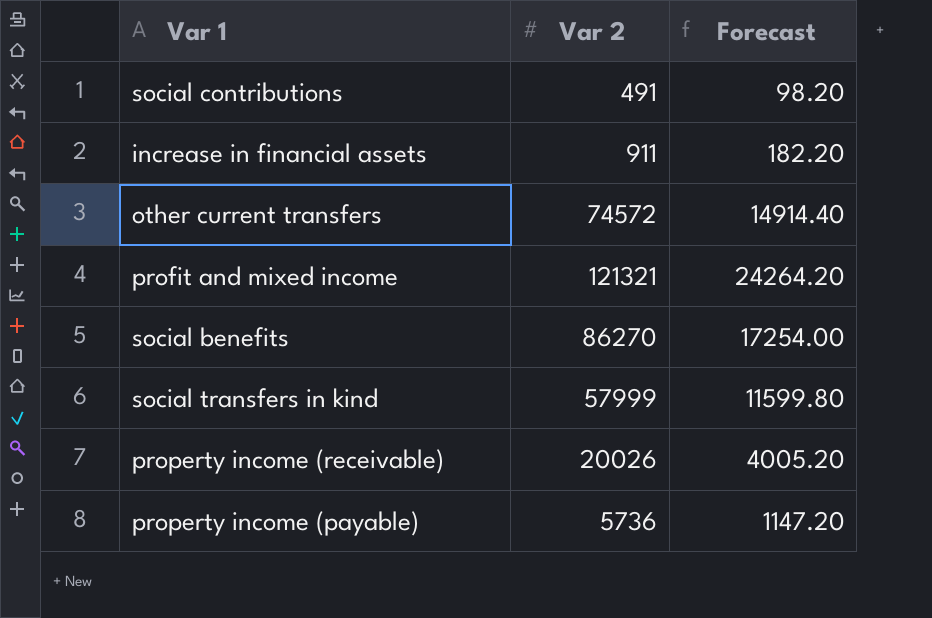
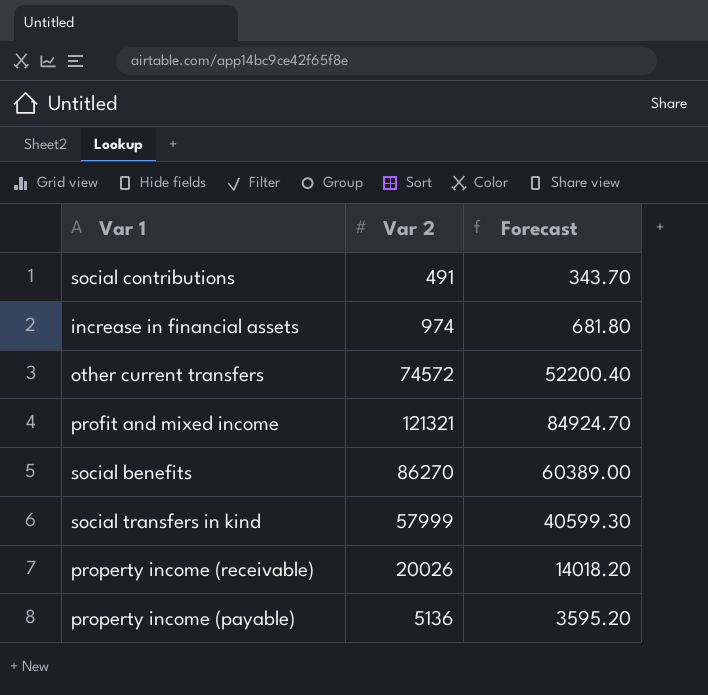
column Forecast | formula: [Var 2] * 0.2 -> [Var 2] * 0.7
increase in financial assets | Var 2: 911 -> 974
property income (payable) | Var 2: 5736 -> 5136

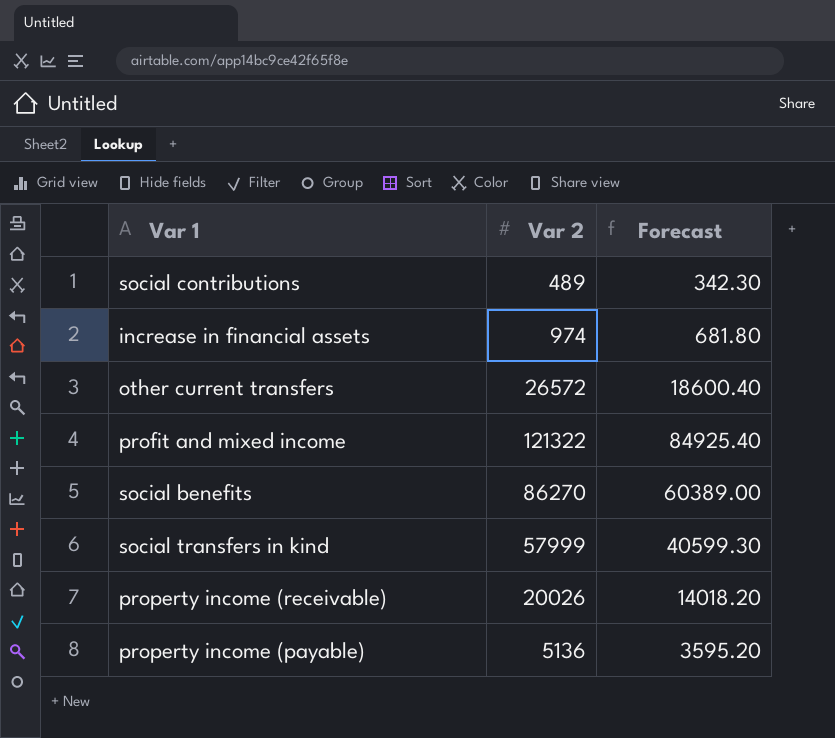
social contributions | Var 2: 491 -> 489
social contributions | Forecast: 343.70 -> 342.30
other current transfers | Var 2: 74572 -> 26572
other current transfers | Forecast: 52200.40 -> 18600.40
profit and mixed income | Var 2: 121321 -> 121322
profit and mixed income | Forecast: 84924.70 -> 84925.40

